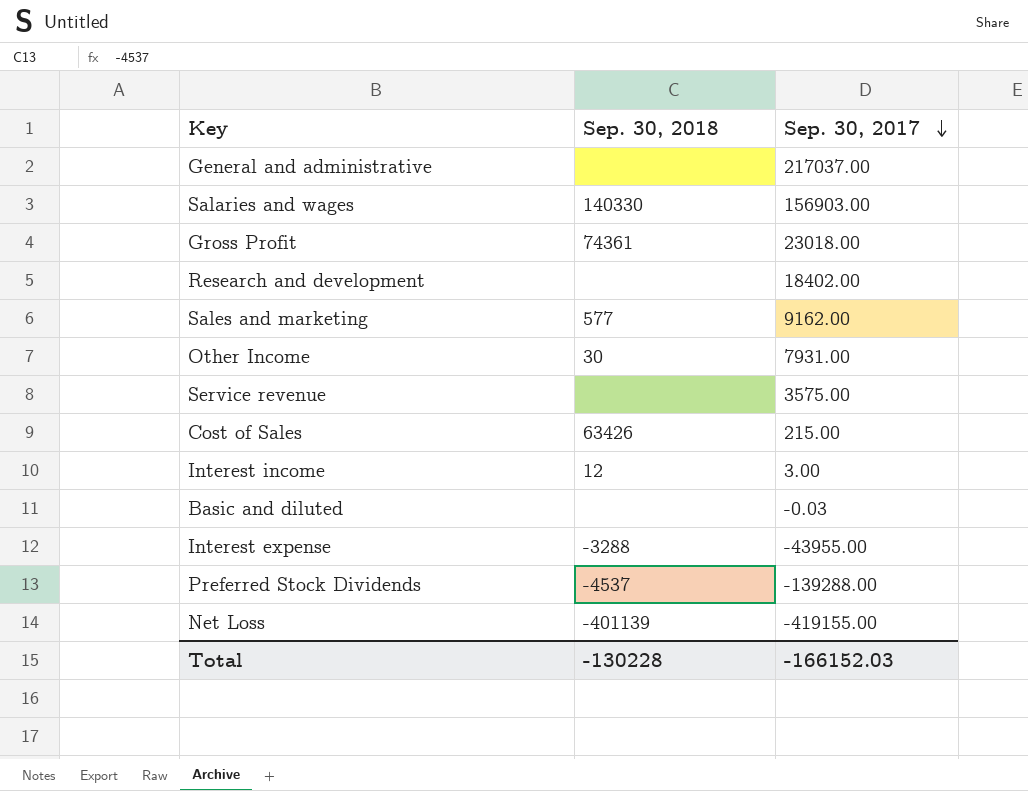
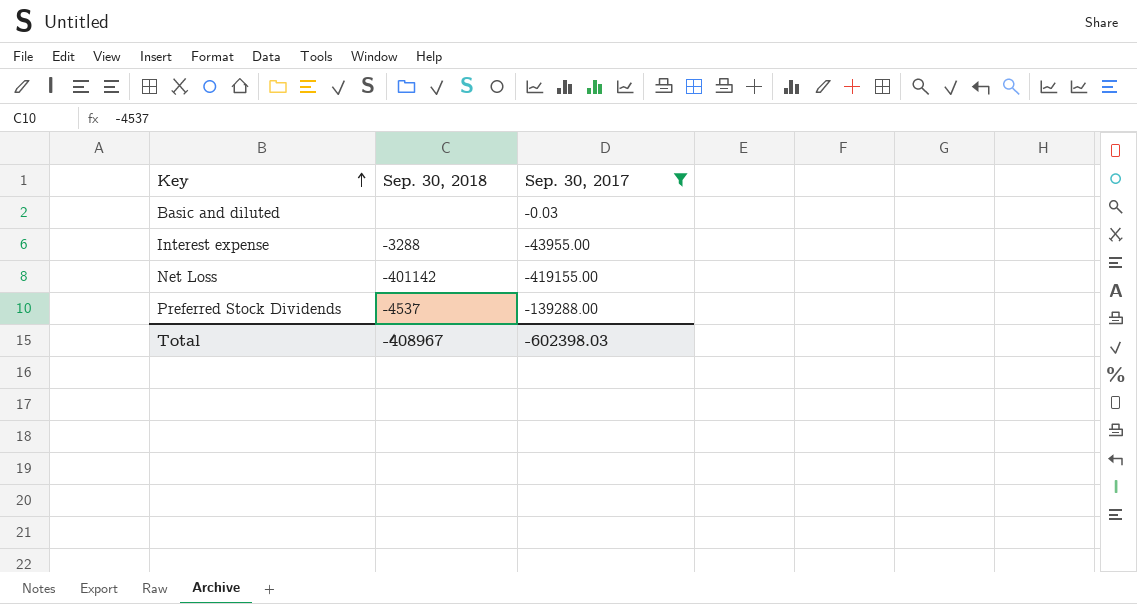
filter: none -> Sep. 30, 2017 <= -0.03
row order: Sep. 30, 2017 descending -> Key ascending
Net Loss | Sep. 30, 2018: -401139 -> -401142
Total | Sep. 30, 2018: -130228 -> -408967
Total | Sep. 30, 2017: -166152.03 -> -602398.03

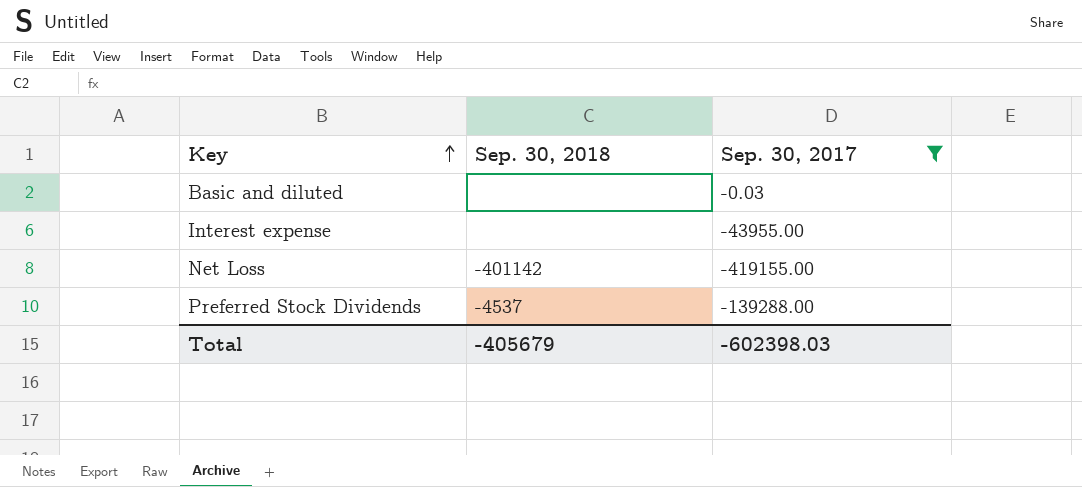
Interest expense | Sep. 30, 2018: -3288 -> none
Total | Sep. 30, 2018: -408967 -> -405679

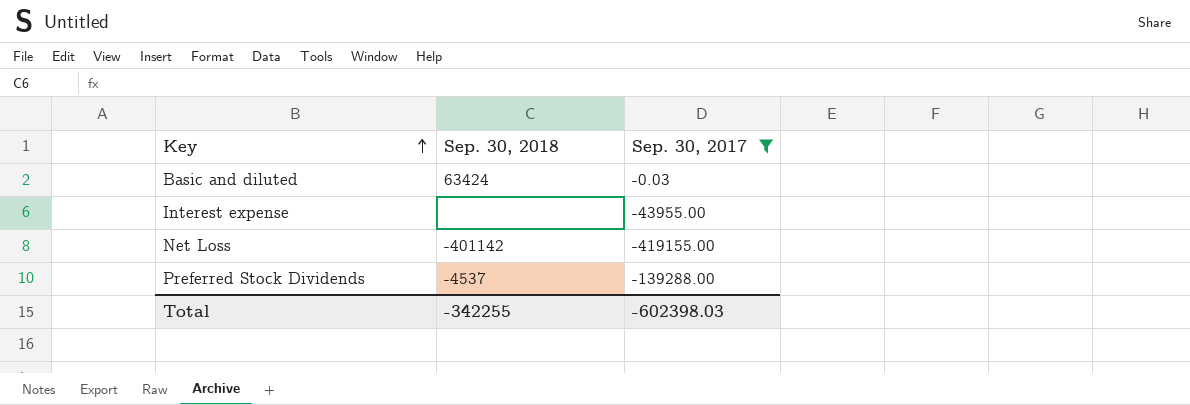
Basic and diluted | Sep. 30, 2018: none -> 63424
Total | Sep. 30, 2018: -405679 -> -342255

